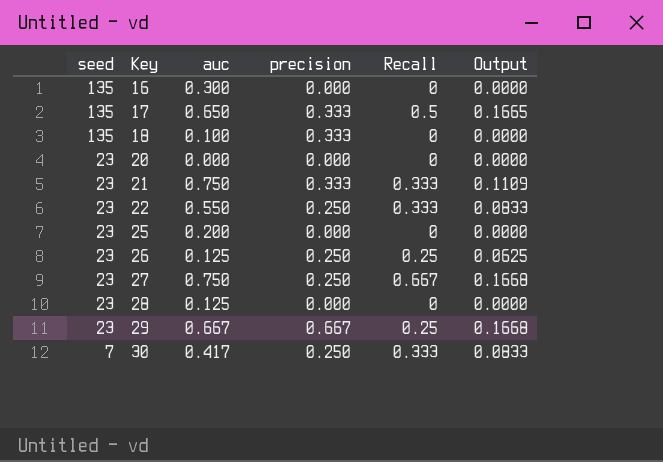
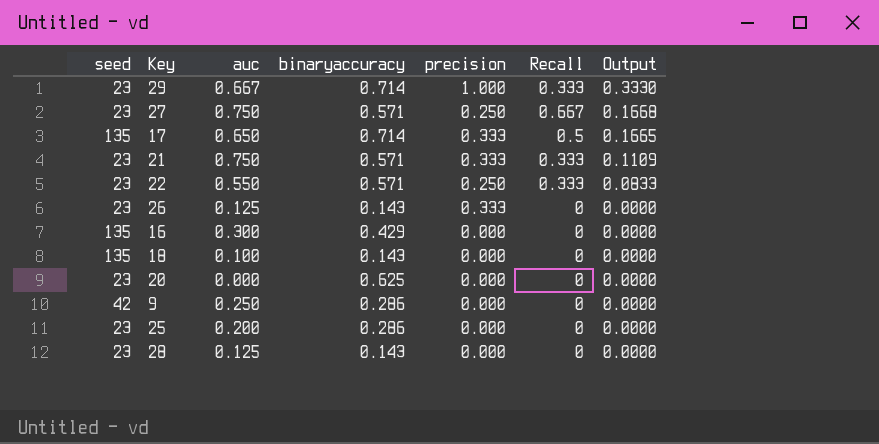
row order: seed descending -> Output descending
column binaryaccuracy | position: none -> 4
row 30: 7 | 0.417 | 0.250 | 0.333 | 0.0833 -> none
29 | precision: 0.667 -> 1.000
29 | Recall: 0.25 -> 0.333
29 | Output: 0.1668 -> 0.3330
26 | precision: 0.250 -> 0.333
26 | Recall: 0.25 -> 0
26 | Output: 0.0625 -> 0.0000
18 | precision: 0.333 -> 0.000
row 9: none -> 42 | 0.250 | 0.286 | 0.000 | 0 | 0.0000

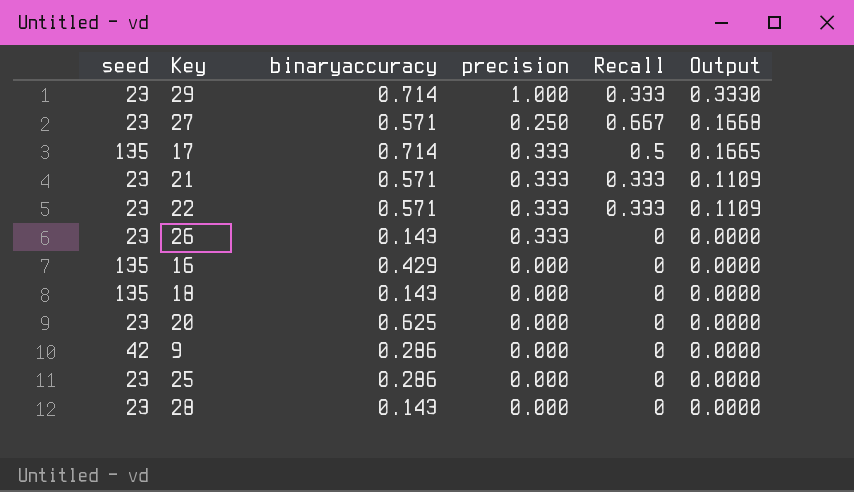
column auc | position: 3 -> none
22 | precision: 0.250 -> 0.333
22 | Output: 0.0833 -> 0.1109

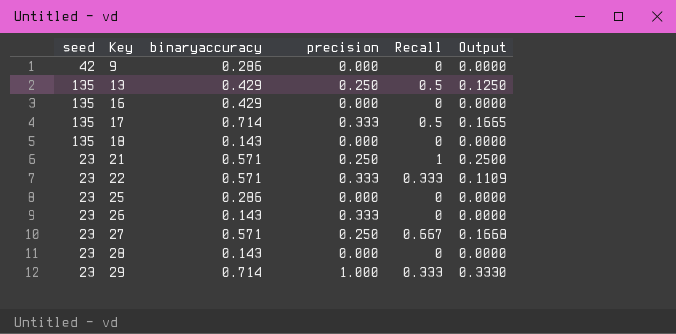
row order: Output descending -> Key ascending
row 20: 23 | 0.625 | 0.000 | 0 | 0.0000 -> none
row 13: none -> 135 | 0.429 | 0.250 | 0.5 | 0.1250
21 | precision: 0.333 -> 0.250
21 | Recall: 0.333 -> 1
21 | Output: 0.1109 -> 0.2500

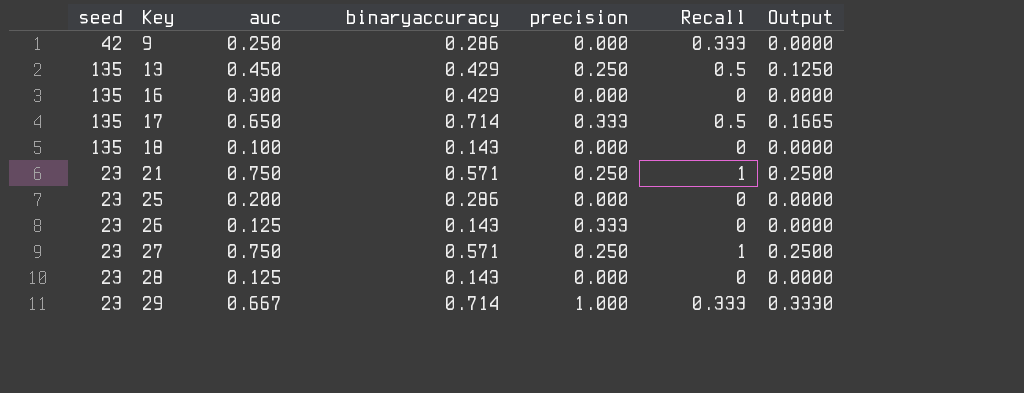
column auc | position: none -> 3
row 22: 23 | 0.571 | 0.333 | 0.333 | 0.1109 -> none
9 | Recall: 0 -> 0.333
27 | Recall: 0.667 -> 1
27 | Output: 0.1668 -> 0.2500

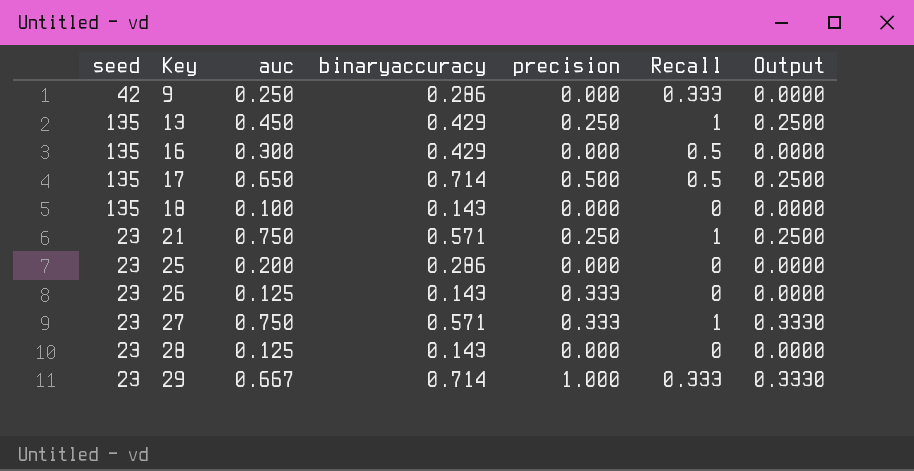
13 | Recall: 0.5 -> 1
13 | Output: 0.1250 -> 0.2500
16 | Recall: 0 -> 0.5
17 | precision: 0.333 -> 0.500
17 | Output: 0.1665 -> 0.2500
27 | precision: 0.250 -> 0.333
27 | Output: 0.2500 -> 0.3330

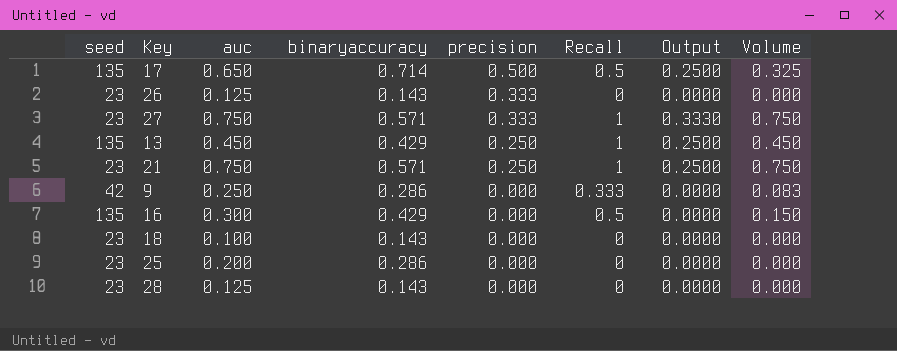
row order: Key ascending -> precision descending
column Volume | formula: none -> [auc] * [Recall]
row 29: 23 | 0.667 | 0.714 | 1.000 | 0.333 | 0.3330 -> none
18 | seed: 135 -> 23

